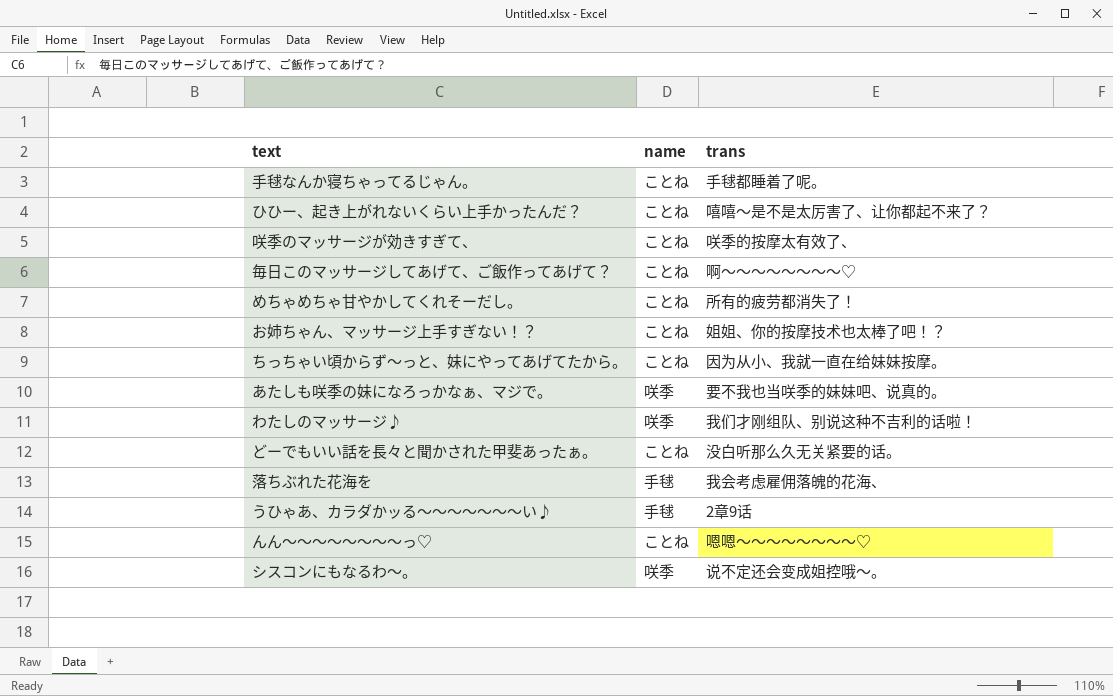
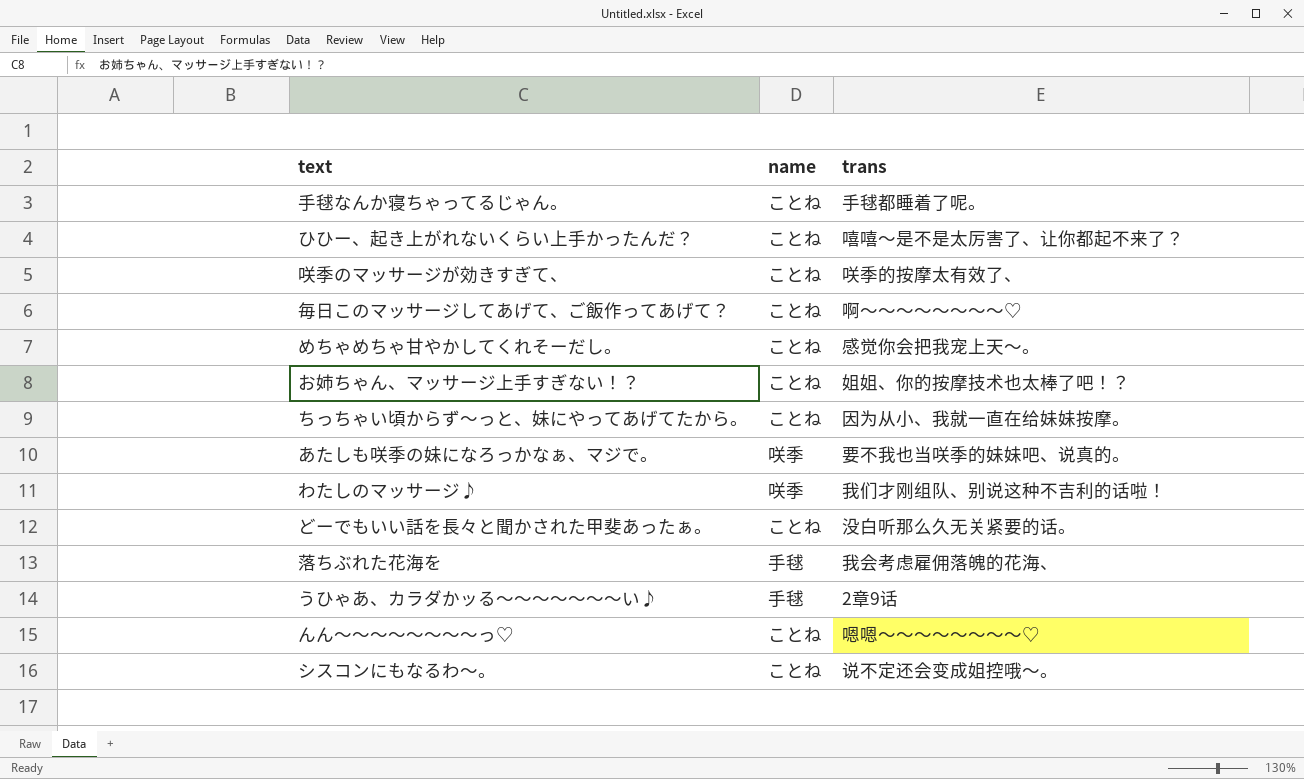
めちゃめちゃ甘やかしてくれそーだし。 | trans: 所有的疲劳都消失了！ -> 感觉你会把我宠上天～。
シスコンにもなるわ～。 | name: 咲季 -> ことね

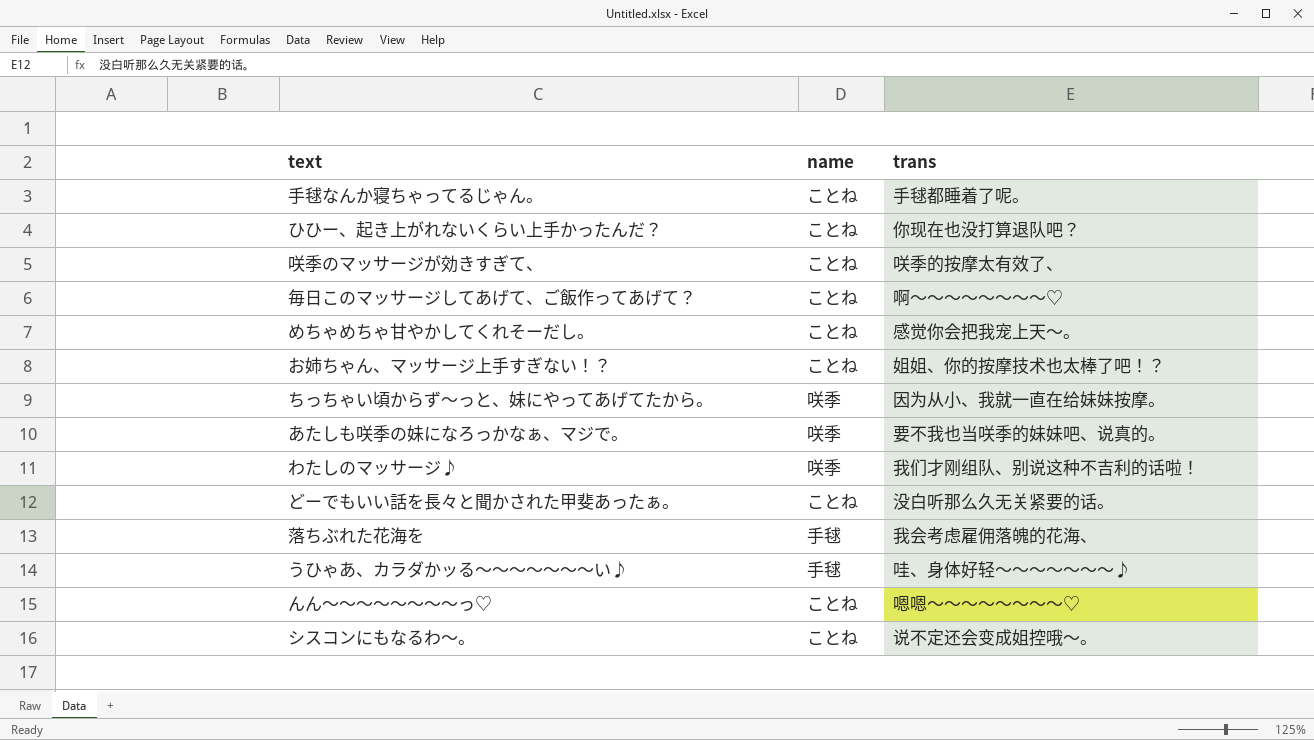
ひひー、起き上がれないくらい上手かったんだ？ | trans: 嘻嘻～是不是太厉害了、让你都起不来了？ -> 你现在也没打算退队吧？
ちっちゃい頃からず～っと、妹にやってあげてたから。 | name: ことね -> 咲季
うひゃあ、カラダかッる～～～～～～～い♪ | trans: 2章9话 -> 哇、身体好轻～～～～～～～♪

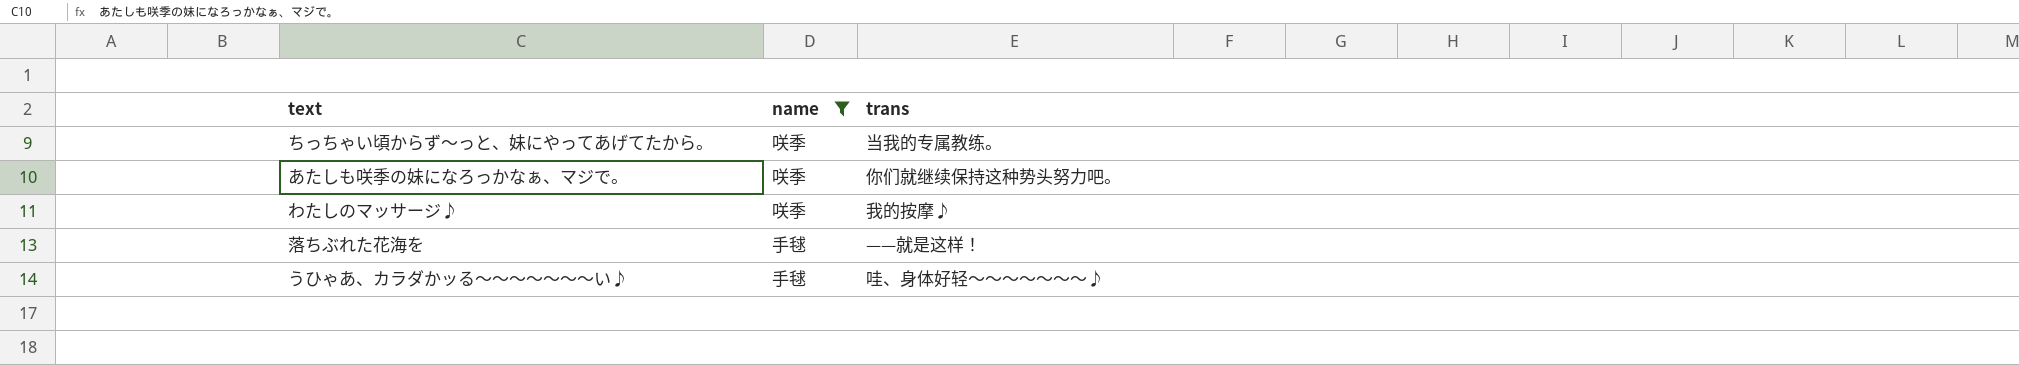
filter: none -> name != ことね
ちっちゃい頃からず～っと、妹にやってあげてたから。 | trans: 因为从小、我就一直在给妹妹按摩。 -> 当我的专属教练。
あたしも咲季の妹になろっかなぁ、マジで。 | trans: 要不我也当咲季的妹妹吧、说真的。 -> 你们就继续保持这种势头努力吧。
わたしのマッサージ♪ | trans: 我们才刚组队、别说这种不吉利的话啦！ -> 我的按摩♪
落ちぶれた花海を | trans: 我会考虑雇佣落魄的花海、 -> ——就是这样！

